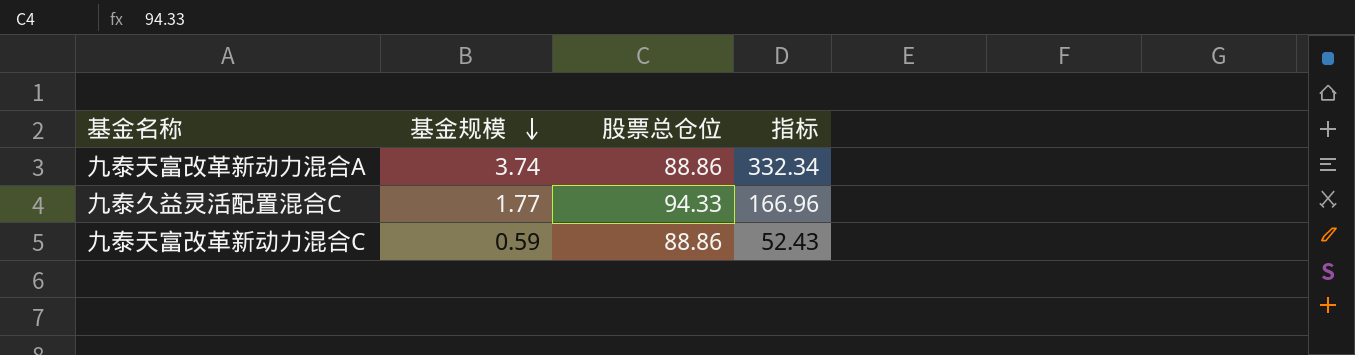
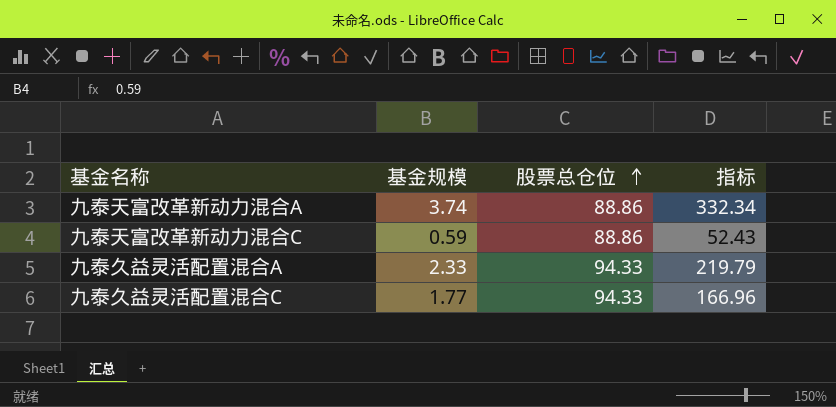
row order: 基金规模 descending -> 股票总仓位 ascending
row 九泰久益灵活配置混合A: none -> 2.33 | 94.33 | 219.79

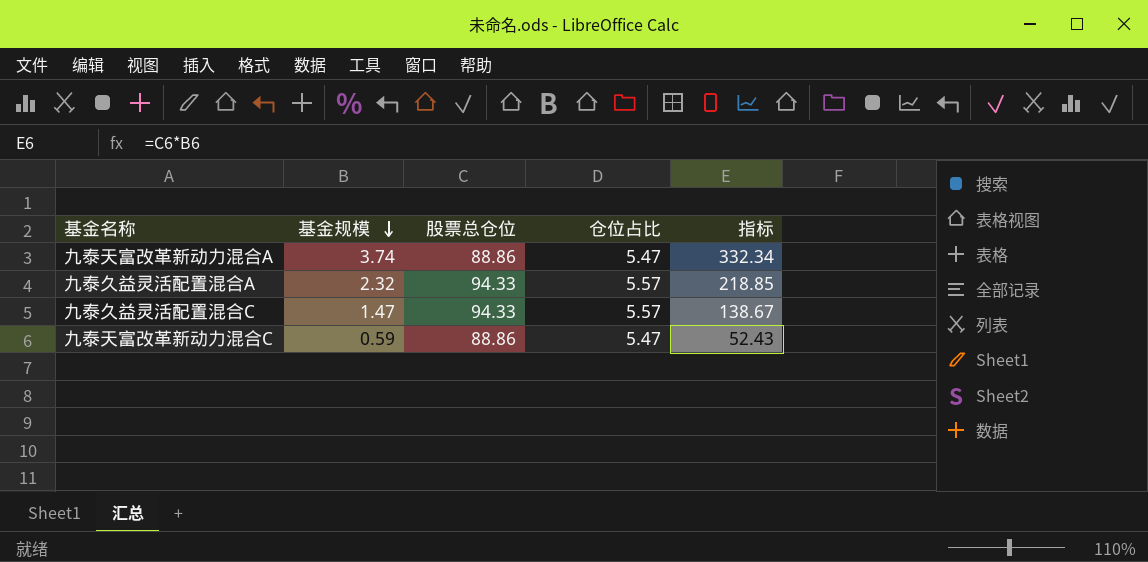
row order: 股票总仓位 ascending -> 基金规模 descending
column 仓位占比 | position: none -> 4
九泰久益灵活配置混合A | 基金规模: 2.33 -> 2.32
九泰久益灵活配置混合A | 指标: 219.79 -> 218.85
九泰久益灵活配置混合C | 基金规模: 1.77 -> 1.47
九泰久益灵活配置混合C | 指标: 166.96 -> 138.67

